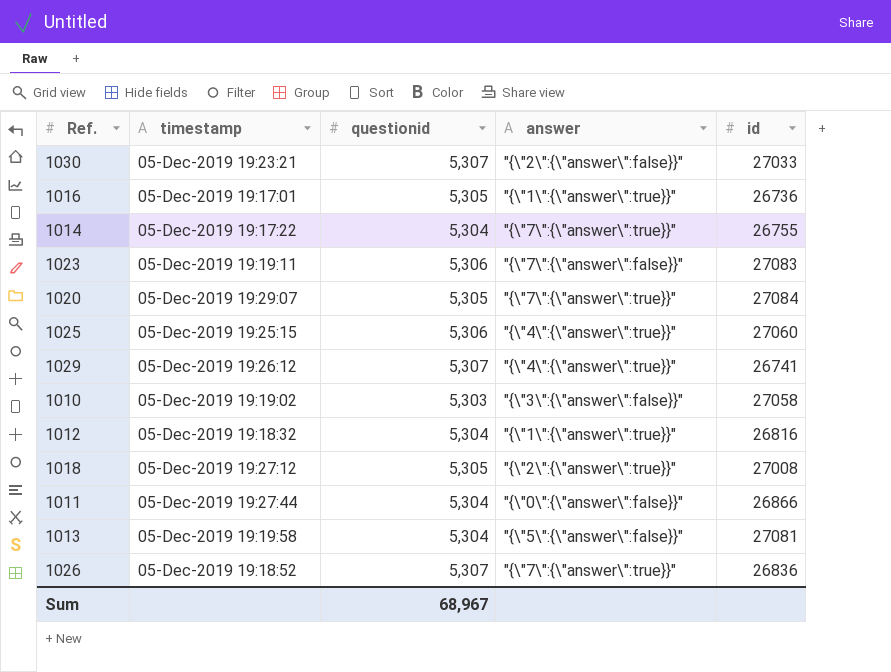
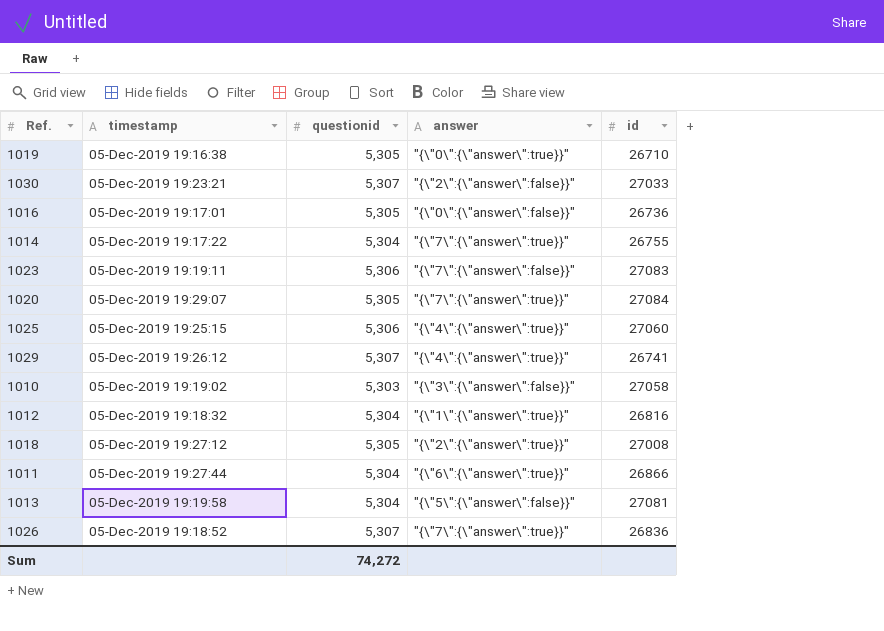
row 1019: none -> 05-Dec-2019 19:16:38 | 5,305 | "{\"0\":{\"answer\":true}}" | 26710
1016 | answer: "{\"1\":{\"answer\":true}}" -> "{\"0\":{\"answer\":false}}"
1011 | answer: "{\"0\":{\"answer\":false}}" -> "{\"6\":{\"answer\":true}}"
Sum | questionid: 68,967 -> 74,272

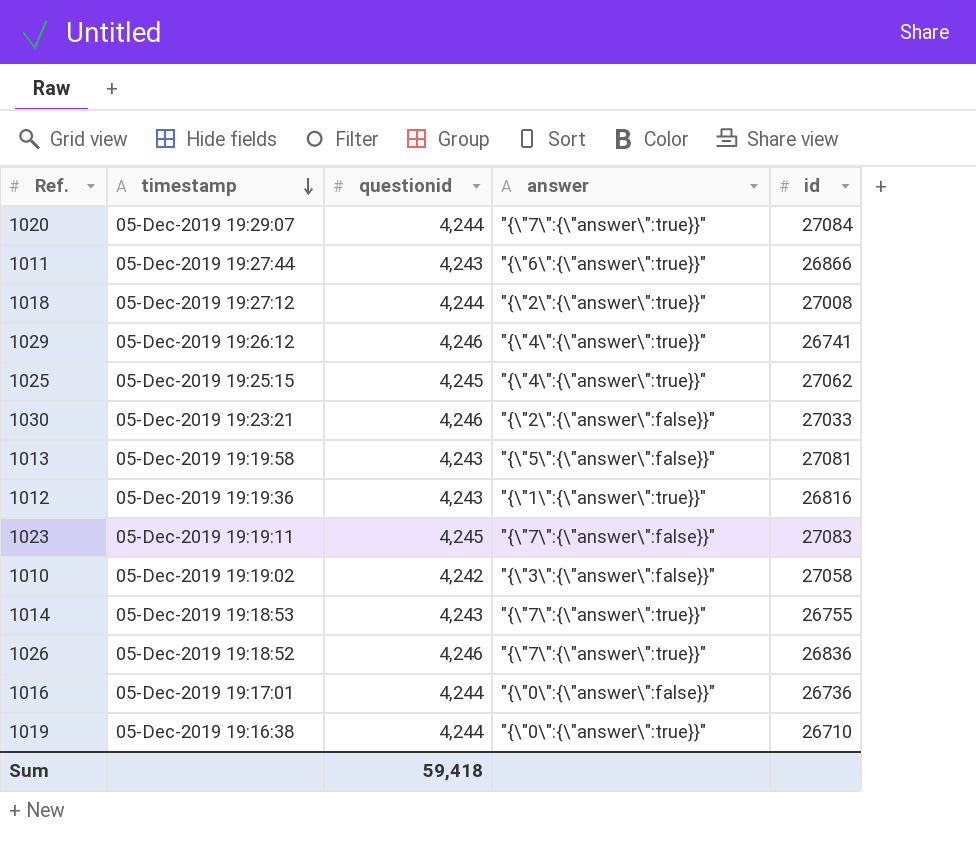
row order: none -> timestamp descending
1020 | questionid: 5,305 -> 4,244
1011 | questionid: 5,304 -> 4,243
1018 | questionid: 5,305 -> 4,244
1029 | questionid: 5,307 -> 4,246
1025 | questionid: 5,306 -> 4,245
1025 | id: 27060 -> 27062
1030 | questionid: 5,307 -> 4,246
1013 | questionid: 5,304 -> 4,243
1012 | timestamp: 05-Dec-2019 19:18:32 -> 05-Dec-2019 19:19:36
1012 | questionid: 5,304 -> 4,243
1023 | questionid: 5,306 -> 4,245
1010 | questionid: 5,303 -> 4,242
1014 | timestamp: 05-Dec-2019 19:17:22 -> 05-Dec-2019 19:18:53
1014 | questionid: 5,304 -> 4,243
1026 | questionid: 5,307 -> 4,246
1016 | questionid: 5,305 -> 4,244
1019 | questionid: 5,305 -> 4,244
Sum | questionid: 74,272 -> 59,418

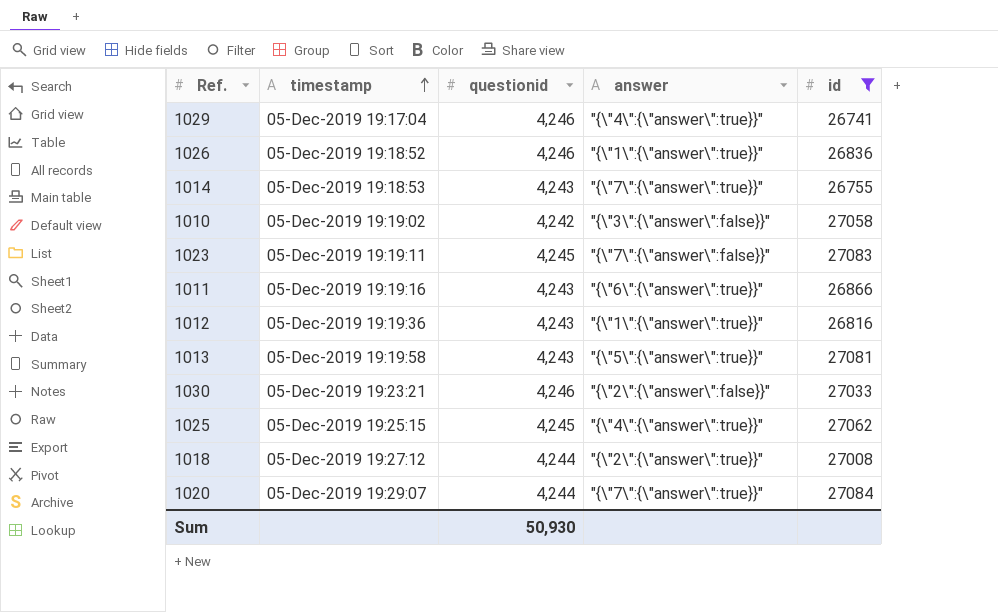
filter: none -> id >= 26741
row order: timestamp descending -> timestamp ascending
1029 | timestamp: 05-Dec-2019 19:26:12 -> 05-Dec-2019 19:17:04
1026 | answer: "{\"7\":{\"answer\":true}}" -> "{\"1\":{\"answer\":true}}"
1011 | timestamp: 05-Dec-2019 19:27:44 -> 05-Dec-2019 19:19:16
1013 | answer: "{\"5\":{\"answer\":false}}" -> "{\"5\":{\"answer\":true}}"
Sum | questionid: 59,418 -> 50,930

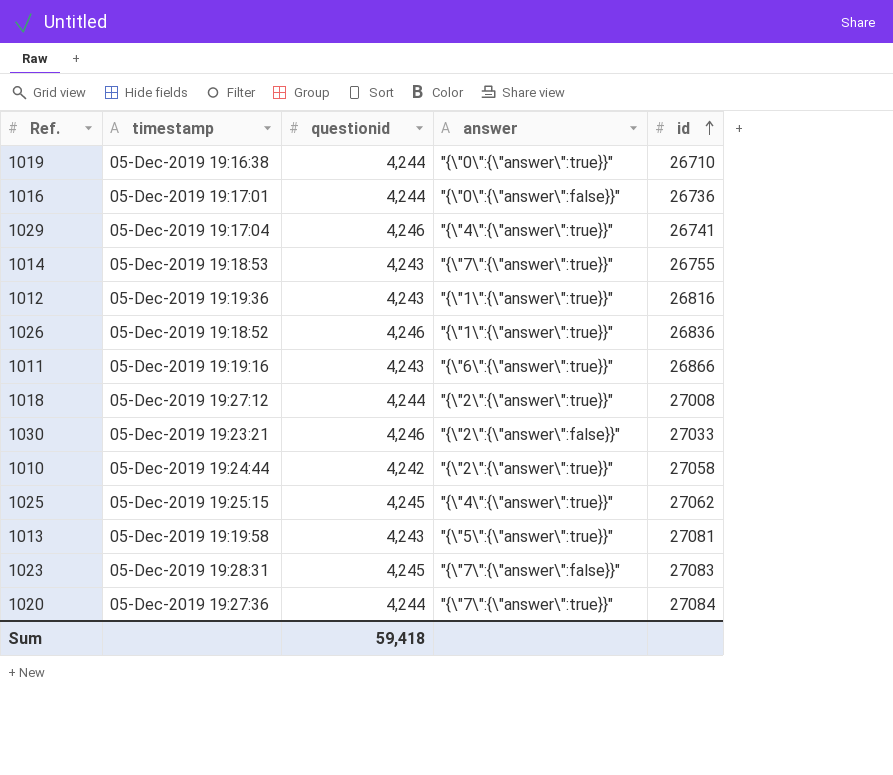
filter: id >= 26741 -> none
row order: timestamp ascending -> id ascending
1010 | timestamp: 05-Dec-2019 19:19:02 -> 05-Dec-2019 19:24:44
1010 | answer: "{\"3\":{\"answer\":false}}" -> "{\"2\":{\"answer\":true}}"
1023 | timestamp: 05-Dec-2019 19:19:11 -> 05-Dec-2019 19:28:31
1020 | timestamp: 05-Dec-2019 19:29:07 -> 05-Dec-2019 19:27:36
Sum | questionid: 50,930 -> 59,418

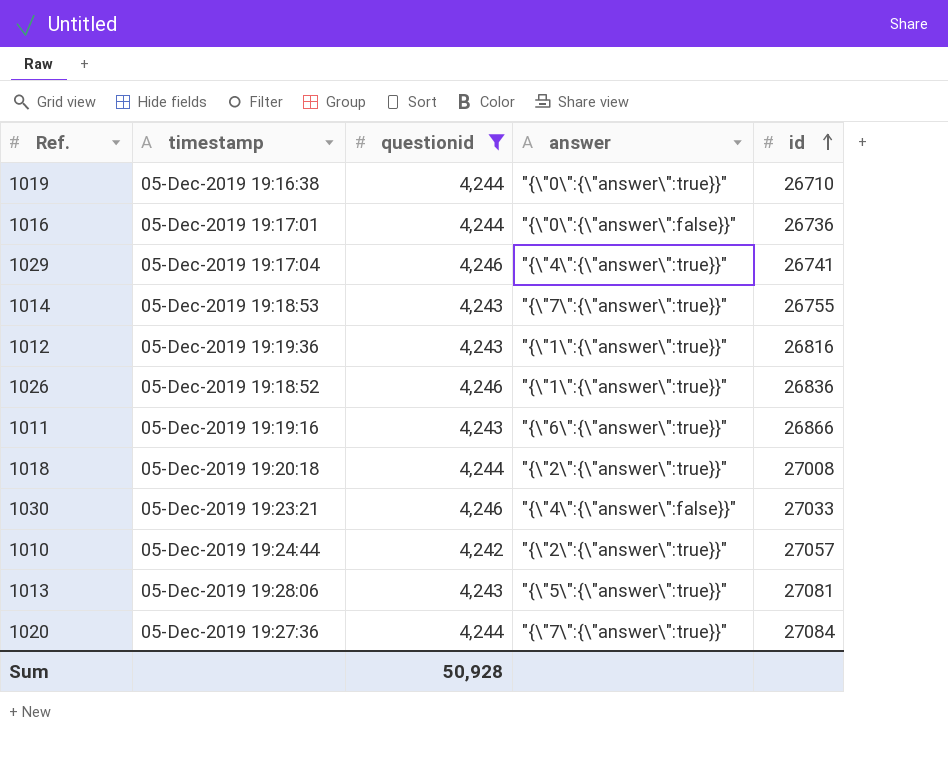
filter: none -> questionid != 4,245
1018 | timestamp: 05-Dec-2019 19:27:12 -> 05-Dec-2019 19:20:18
1030 | answer: "{\"2\":{\"answer\":false}}" -> "{\"4\":{\"answer\":false}}"
1010 | id: 27058 -> 27057
1013 | timestamp: 05-Dec-2019 19:19:58 -> 05-Dec-2019 19:28:06
Sum | questionid: 59,418 -> 50,928

